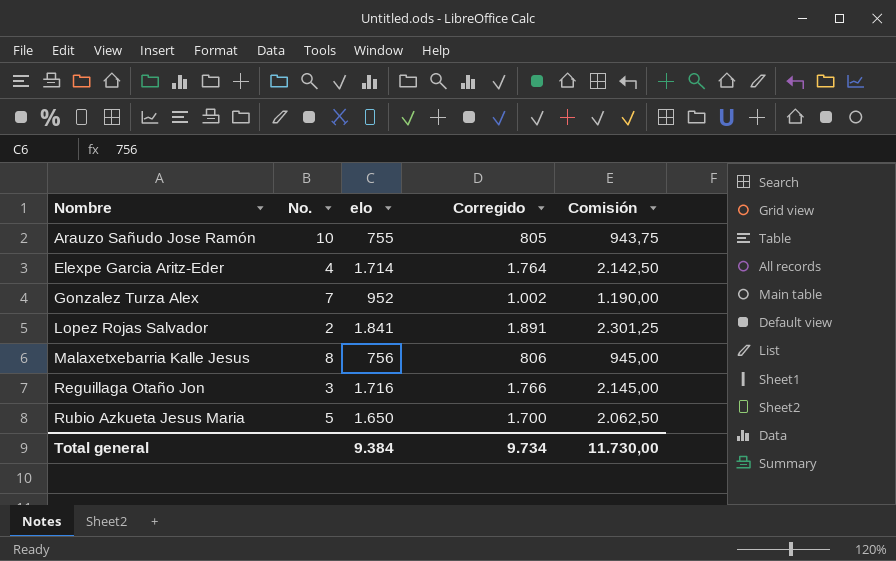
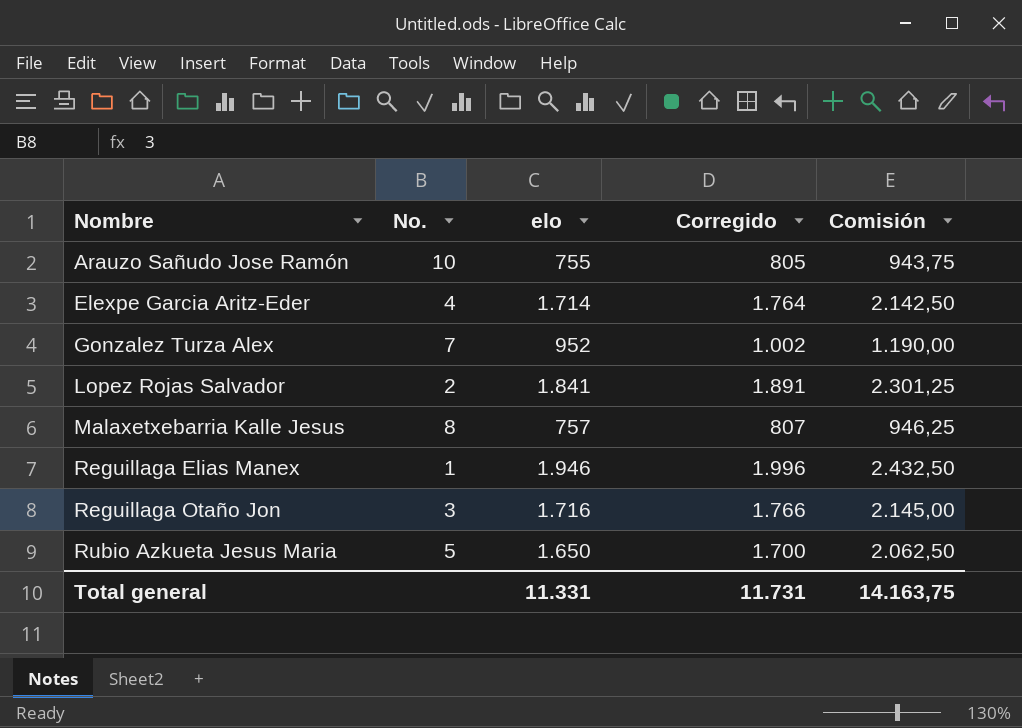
Malaxetxebarria Kalle Jesus | elo: 756 -> 757
Malaxetxebarria Kalle Jesus | Corregido: 806 -> 807
Malaxetxebarria Kalle Jesus | Comisión: 945,00 -> 946,25
row Reguillaga Elias Manex: none -> 1 | 1.946 | 1.996 | 2.432,50
Total general | elo: 9.384 -> 11.331
Total general | Corregido: 9.734 -> 11.731
Total general | Comisión: 11.730,00 -> 14.163,75

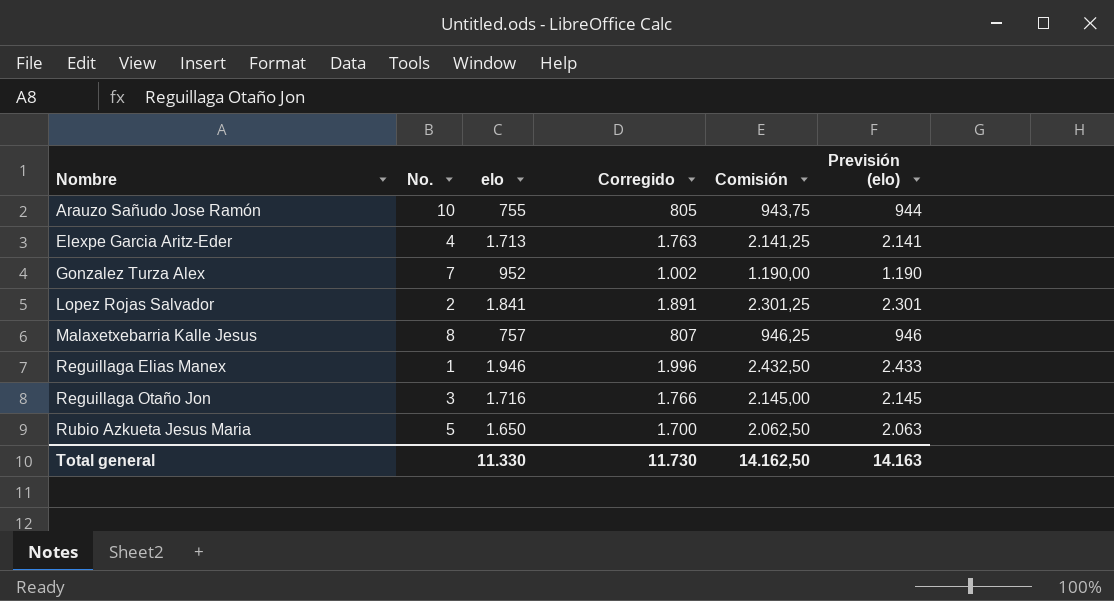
column Previsión (elo) | formula: none -> [elo] * 1,25
Elexpe Garcia Aritz-Eder | elo: 1.714 -> 1.713
Elexpe Garcia Aritz-Eder | Corregido: 1.764 -> 1.763
Elexpe Garcia Aritz-Eder | Comisión: 2.142,50 -> 2.141,25
Total general | elo: 11.331 -> 11.330
Total general | Corregido: 11.731 -> 11.730
Total general | Comisión: 14.163,75 -> 14.162,50

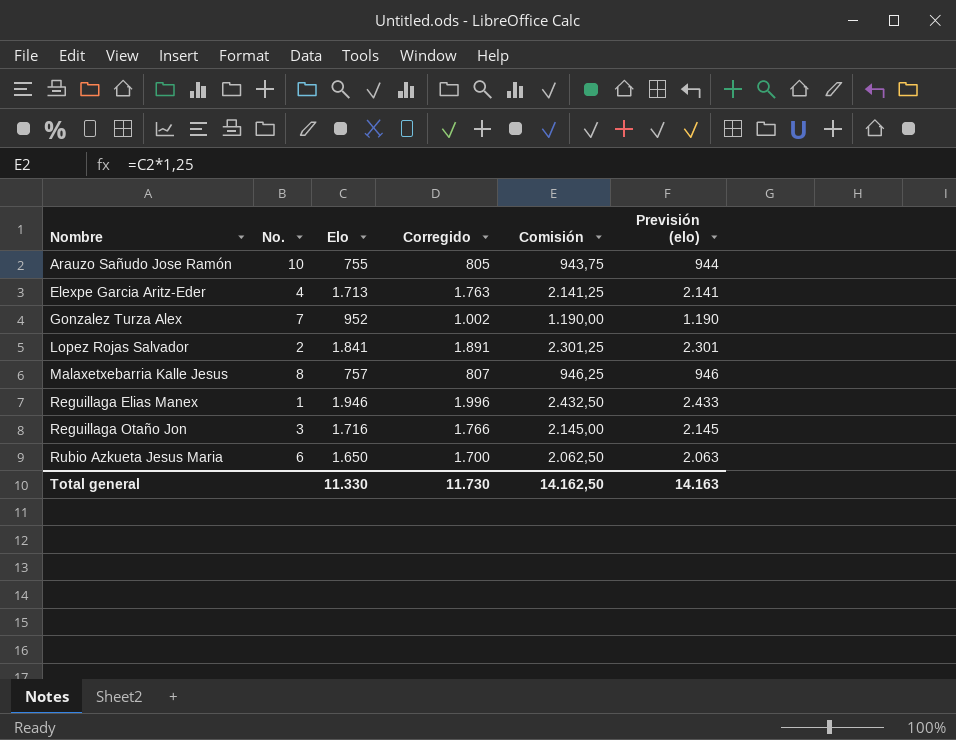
column name: elo -> Elo
Rubio Azkueta Jesus Maria | No.: 5 -> 6

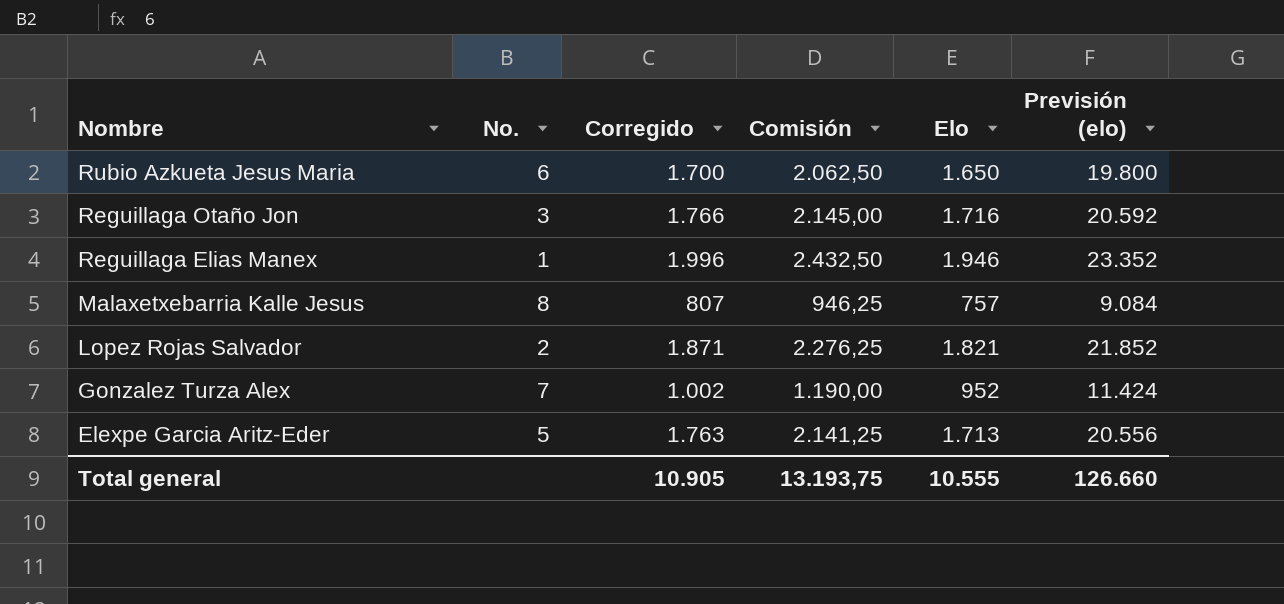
row order: Nombre ascending -> Nombre descending
column Elo | position: 3 -> 5
column Previsión (elo) | formula: [Elo] * 1,25 -> [Elo] * 12
row Arauzo Sañudo Jose Ramón: 10 | 755 | 805 | 943,75 | 944 -> none
Lopez Rojas Salvador | Corregido: 1.891 -> 1.871
Lopez Rojas Salvador | Comisión: 2.301,25 -> 2.276,25
Lopez Rojas Salvador | Elo: 1.841 -> 1.821
Elexpe Garcia Aritz-Eder | No.: 4 -> 5
Total general | Corregido: 11.730 -> 10.905
Total general | Comisión: 14.162,50 -> 13.193,75
Total general | Elo: 11.330 -> 10.555
Total general | Previsión (elo): 14.163 -> 126.660

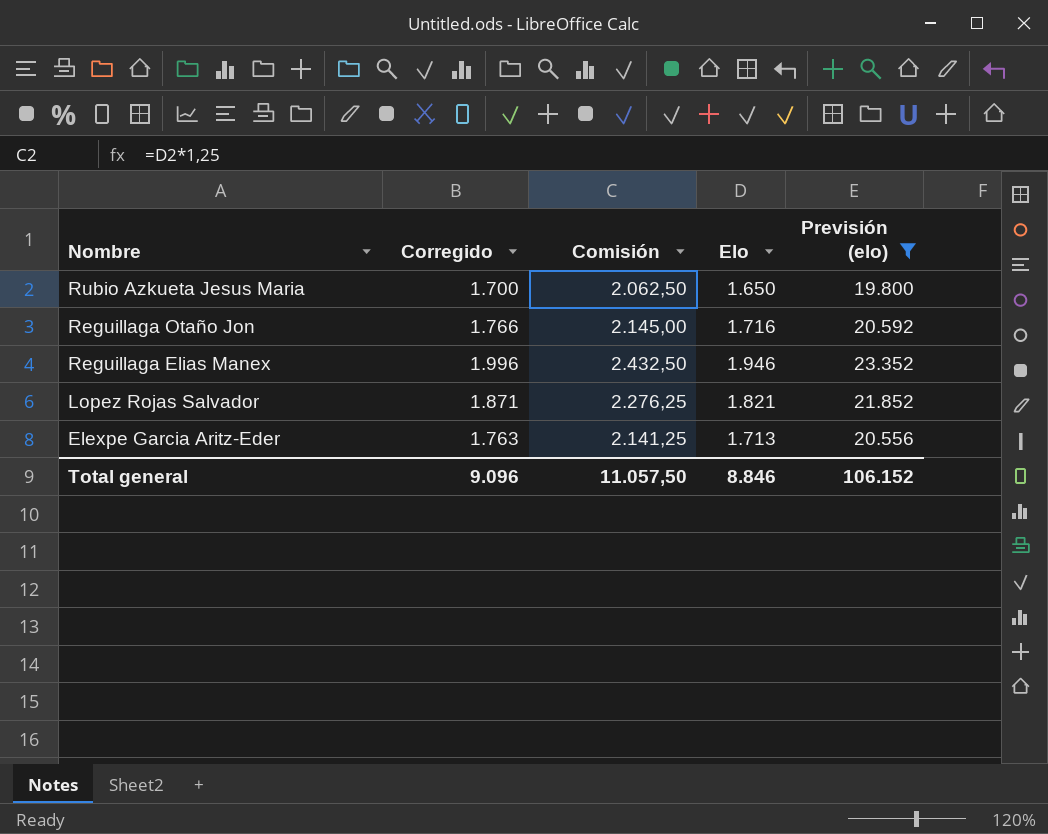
filter: none -> Previsión (elo) >= 19.800
column No. | position: 2 -> none
Total general | Corregido: 10.905 -> 9.096
Total general | Comisión: 13.193,75 -> 11.057,50
Total general | Elo: 10.555 -> 8.846
Total general | Previsión (elo): 126.660 -> 106.152

